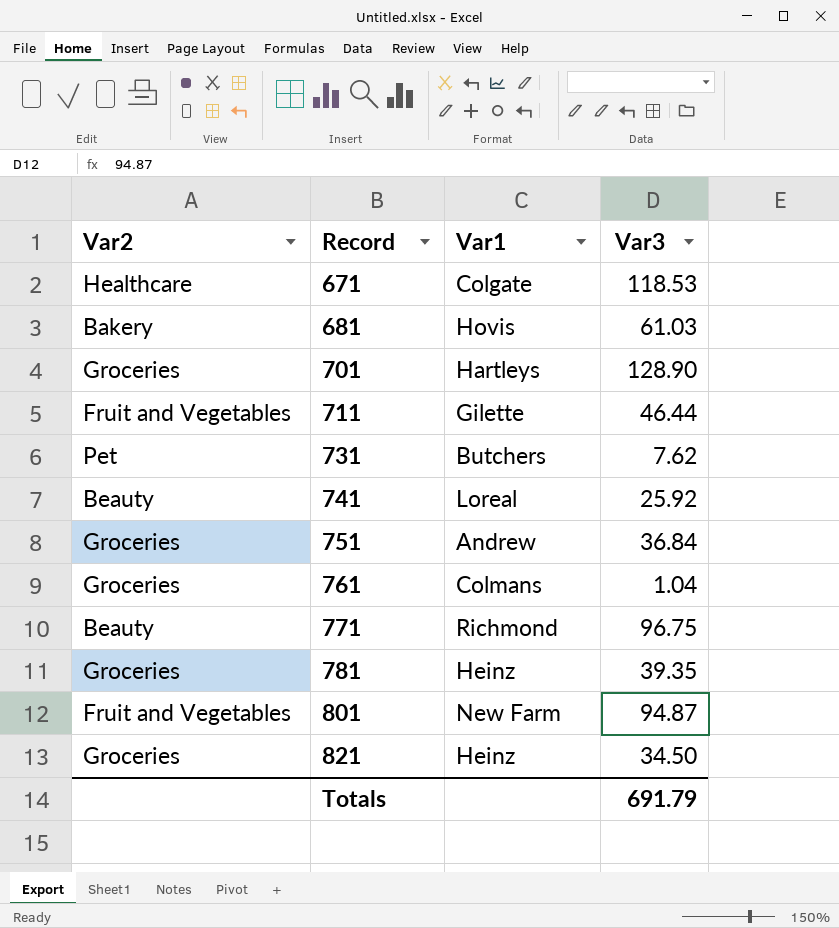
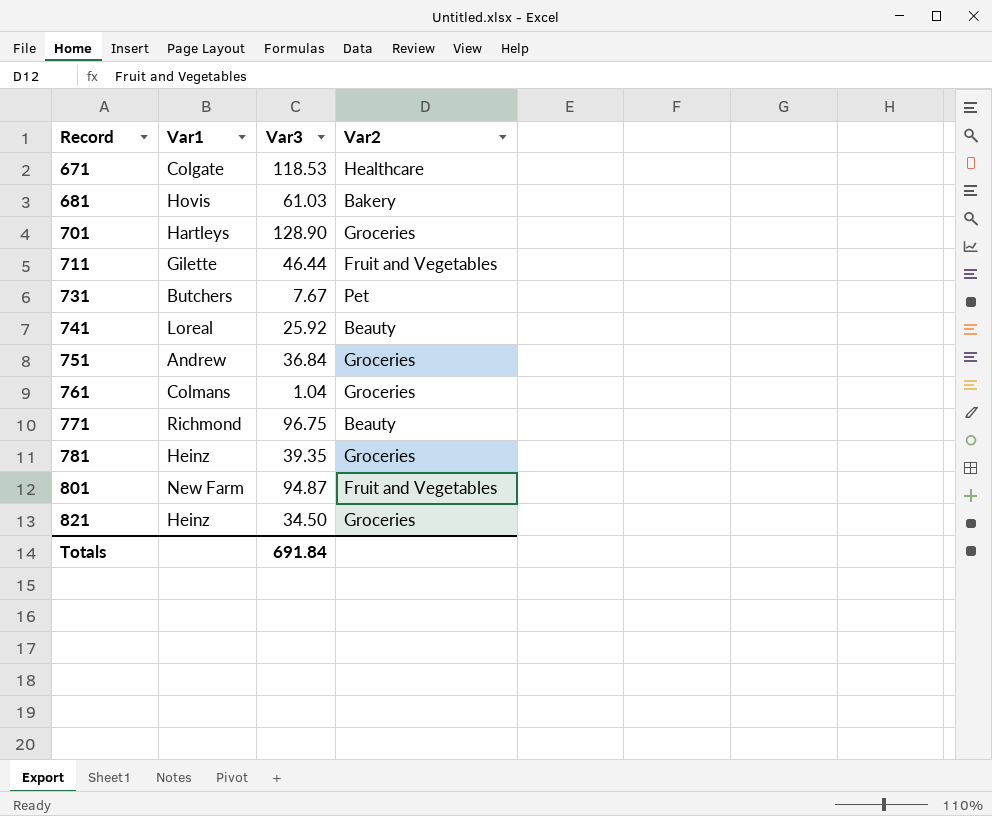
column Var2 | position: 1 -> 4
731 | Var3: 7.62 -> 7.67
Totals | Var3: 691.79 -> 691.84

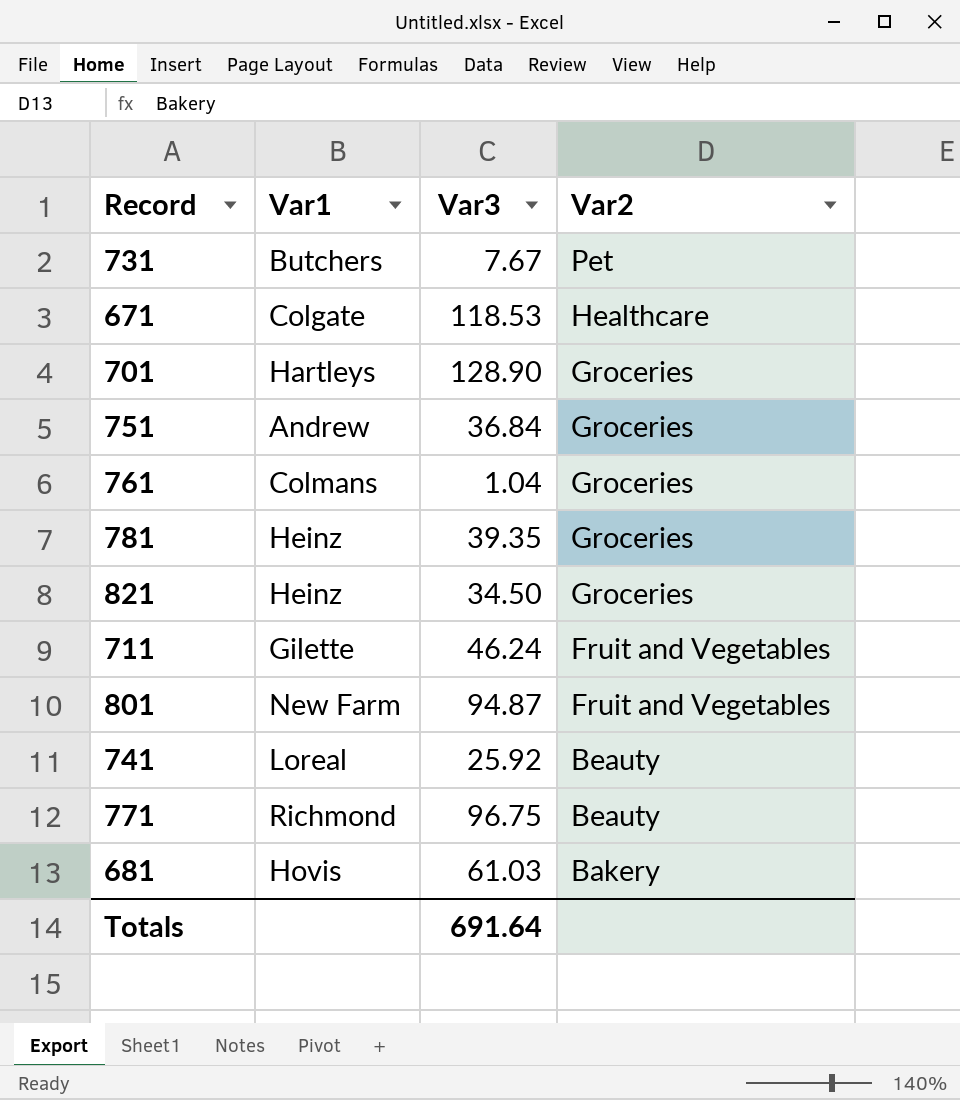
row order: Record ascending -> Var2 descending
711 | Var3: 46.44 -> 46.24
Totals | Var3: 691.84 -> 691.64

